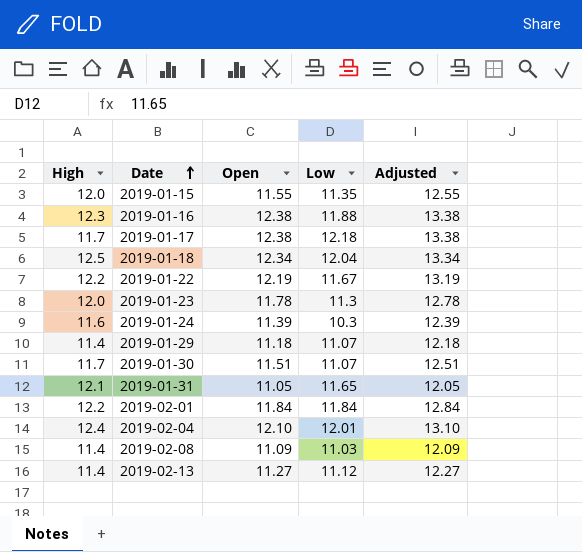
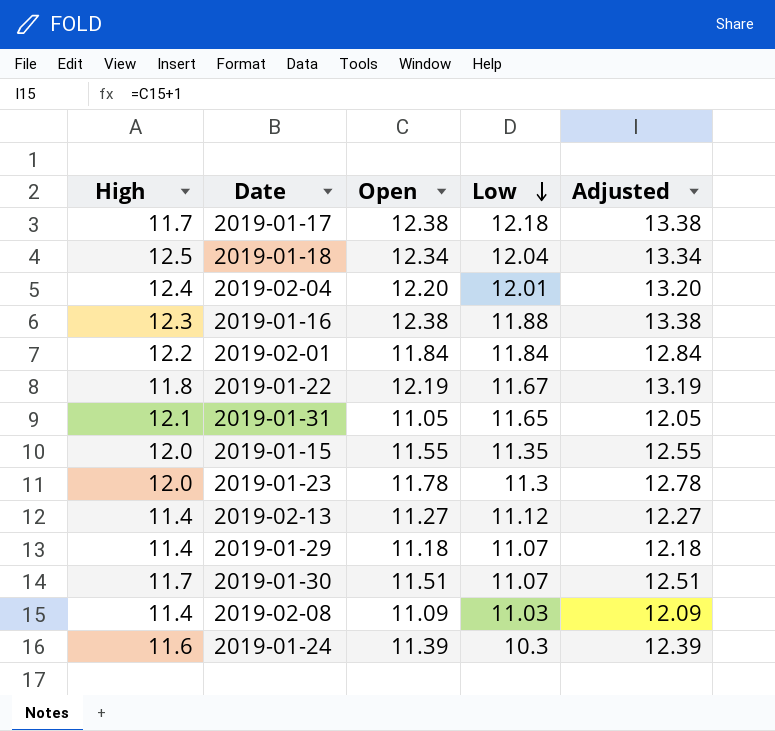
row order: Date ascending -> Low descending
2019-02-04 | Open: 12.10 -> 12.20
2019-02-04 | Adjusted: 13.10 -> 13.20
2019-01-22 | High: 12.2 -> 11.8

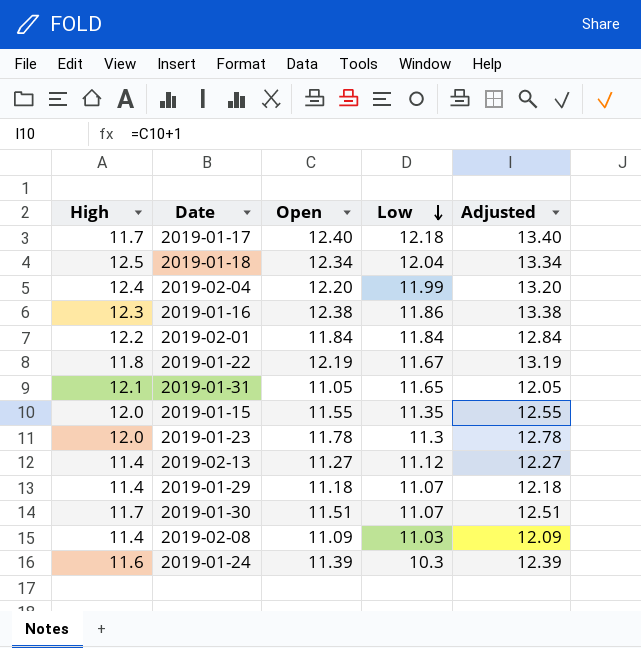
2019-01-17 | Open: 12.38 -> 12.40
2019-01-17 | Adjusted: 13.38 -> 13.40
2019-02-04 | Low: 12.01 -> 11.99
2019-01-16 | Low: 11.88 -> 11.86

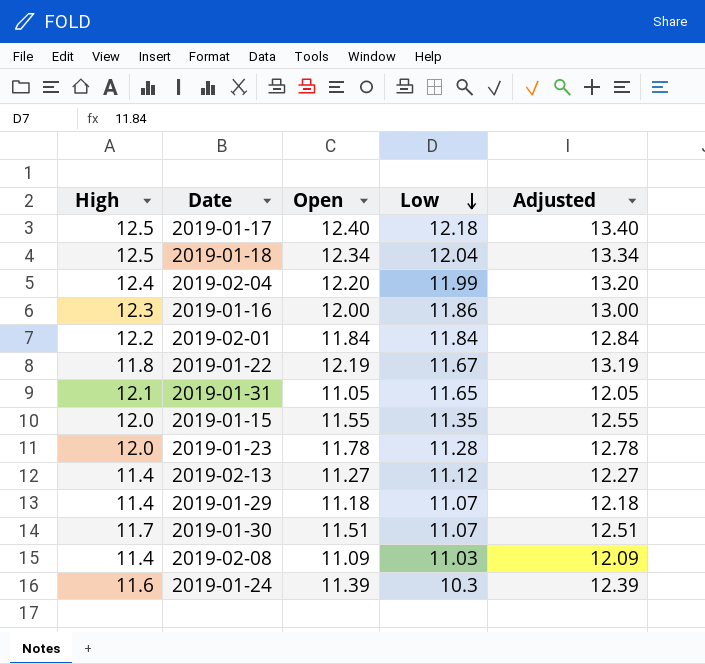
2019-01-17 | High: 11.7 -> 12.5
2019-01-16 | Open: 12.38 -> 12.00
2019-01-16 | Adjusted: 13.38 -> 13.00
2019-01-23 | Low: 11.3 -> 11.28

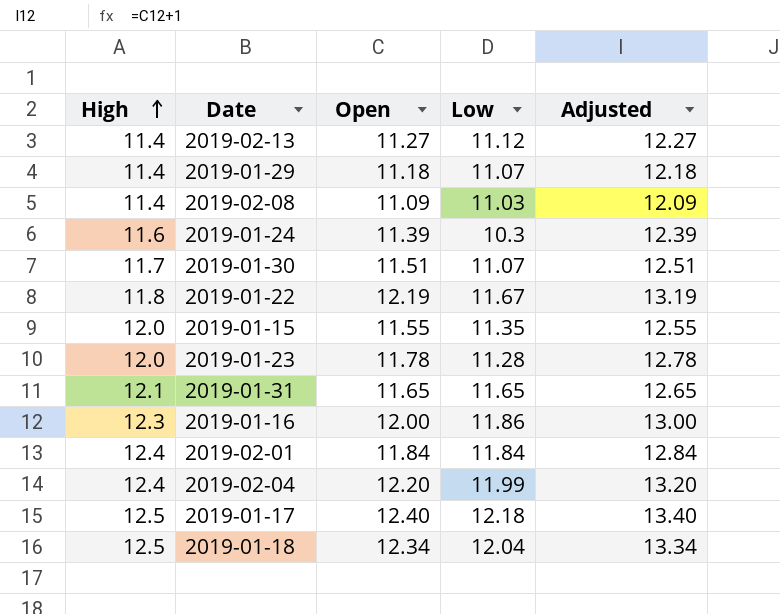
row order: Low descending -> High ascending
2019-01-31 | Open: 11.05 -> 11.65
2019-01-31 | Adjusted: 12.05 -> 12.65
2019-02-01 | High: 12.2 -> 12.4

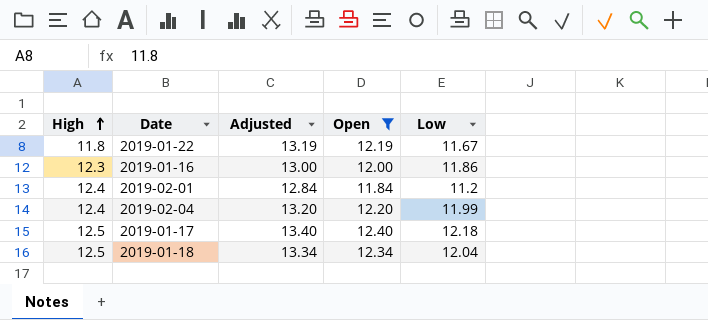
filter: none -> Open >= 11.84
column Adjusted | position: 5 -> 3
2019-02-01 | Low: 11.84 -> 11.2

